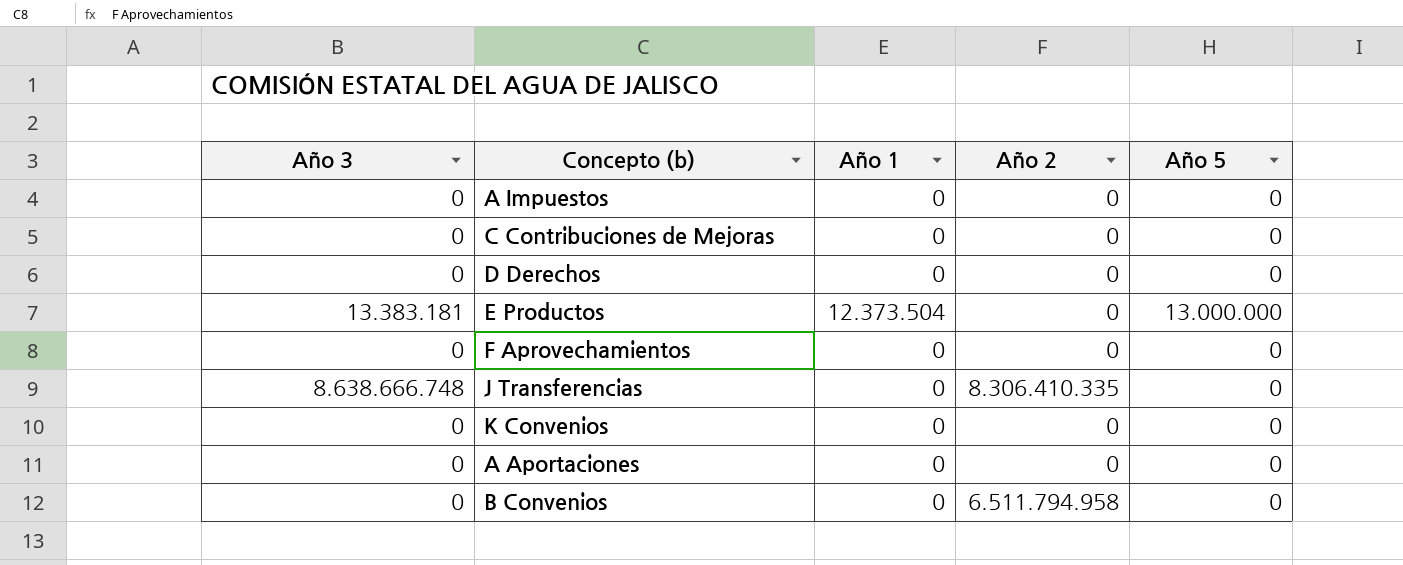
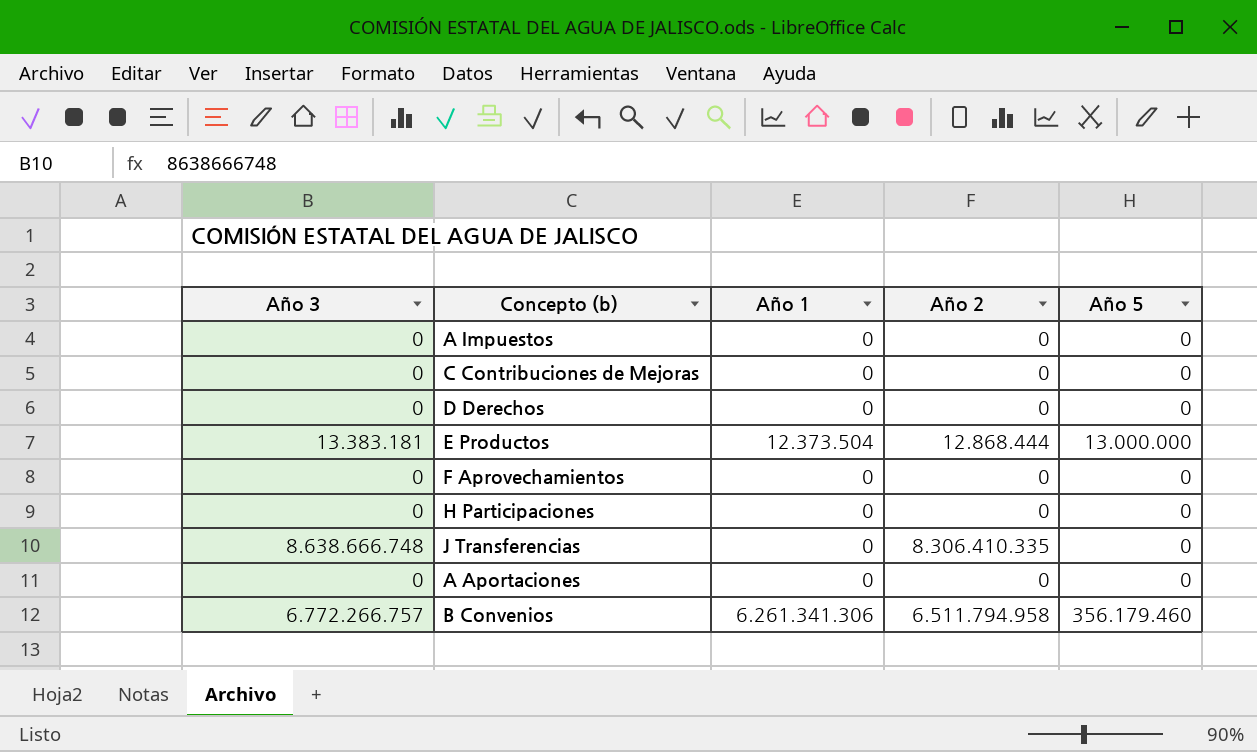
row K Convenios: 0 | 0 | 0 | 0 -> none
E Productos | Año 2: 0 -> 12.868.444
row H Participaciones: none -> 0 | 0 | 0 | 0
B Convenios | Año 3: 0 -> 6.772.266.757
B Convenios | Año 1: 0 -> 6.261.341.306
B Convenios | Año 5: 0 -> 356.179.460

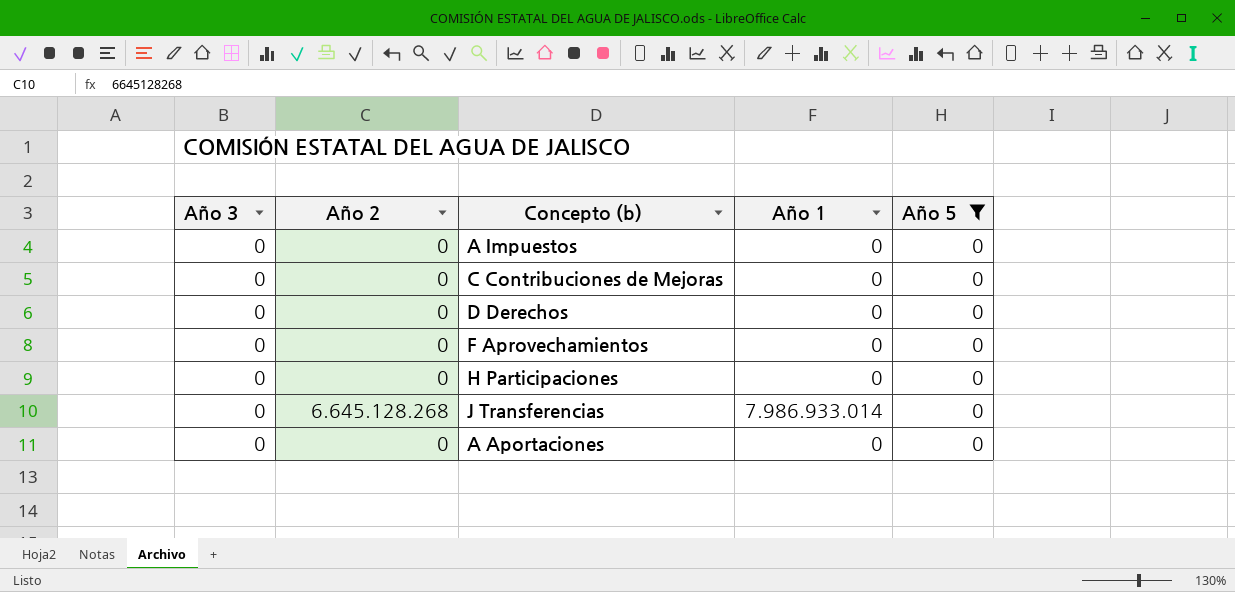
filter: none -> Año 5 = 0
column Año 2 | position: 4 -> 2
J Transferencias | Año 3: 8.638.666.748 -> 0
J Transferencias | Año 2: 8.306.410.335 -> 6.645.128.268
J Transferencias | Año 1: 0 -> 7.986.933.014

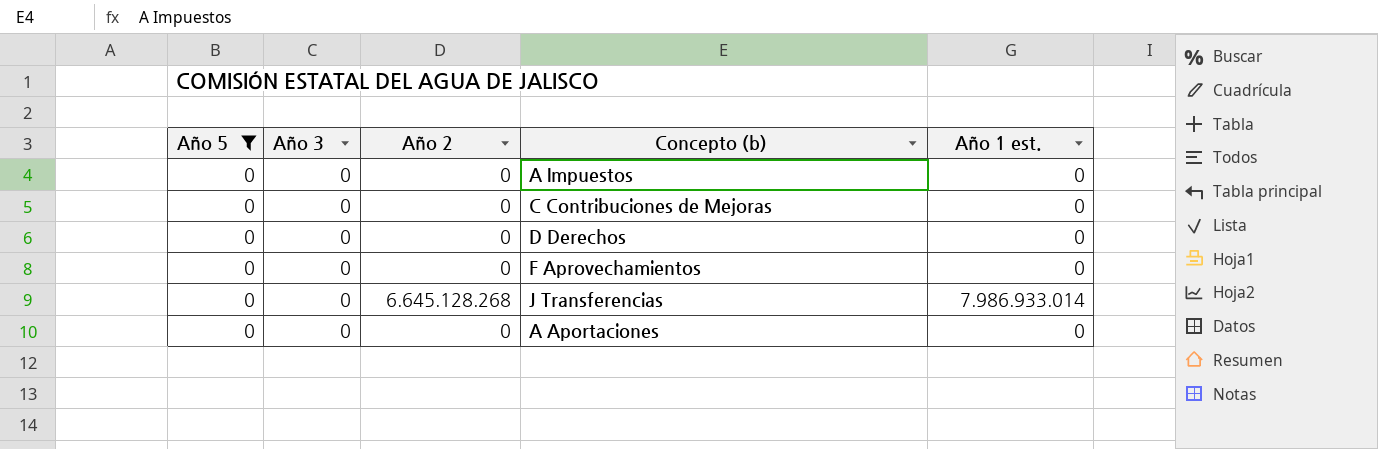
column Año 5 | position: 5 -> 1
column name: Año 1 -> Año 1 est.
row H Participaciones: 0 | 0 | 0 | 0 -> none

